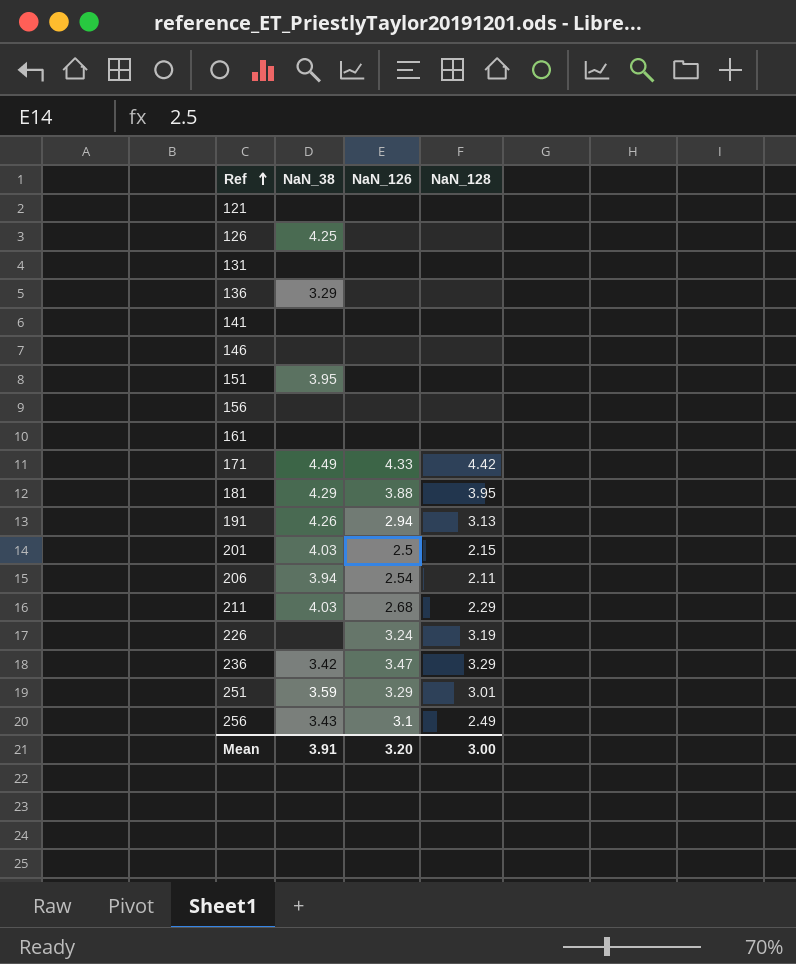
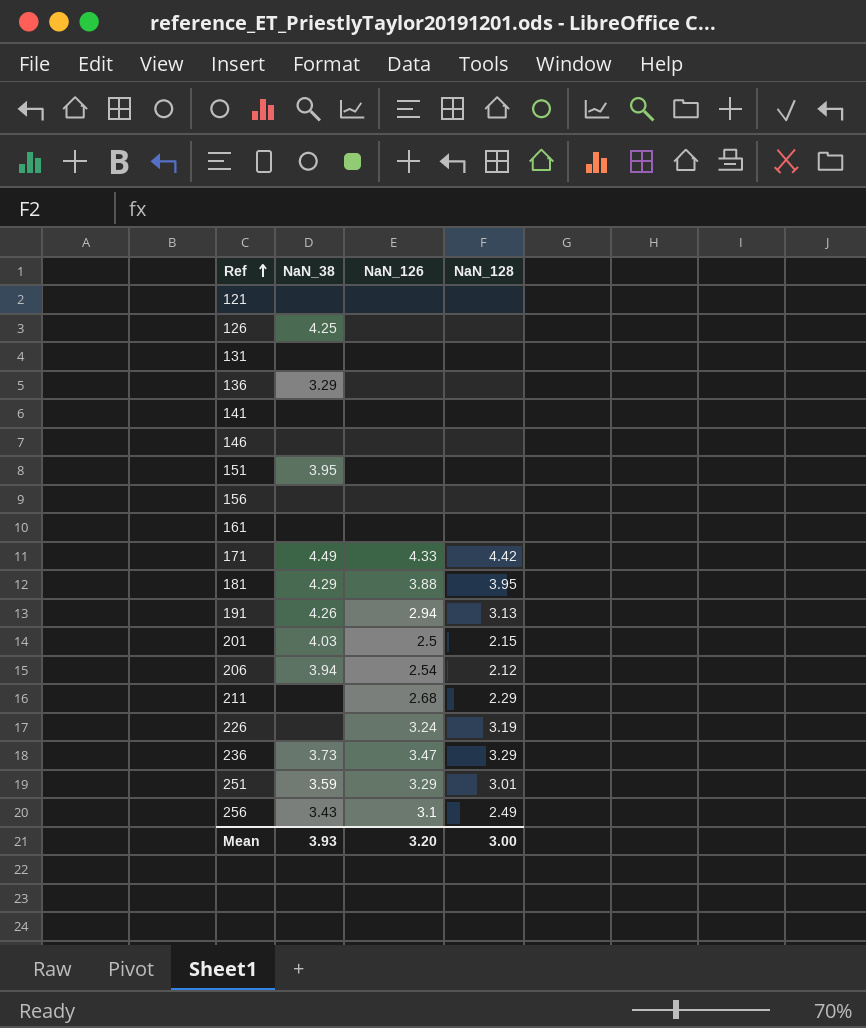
206 | NaN_128: 2.11 -> 2.12
211 | NaN_38: 4.03 -> none
236 | NaN_38: 3.42 -> 3.73
Mean | NaN_38: 3.91 -> 3.93

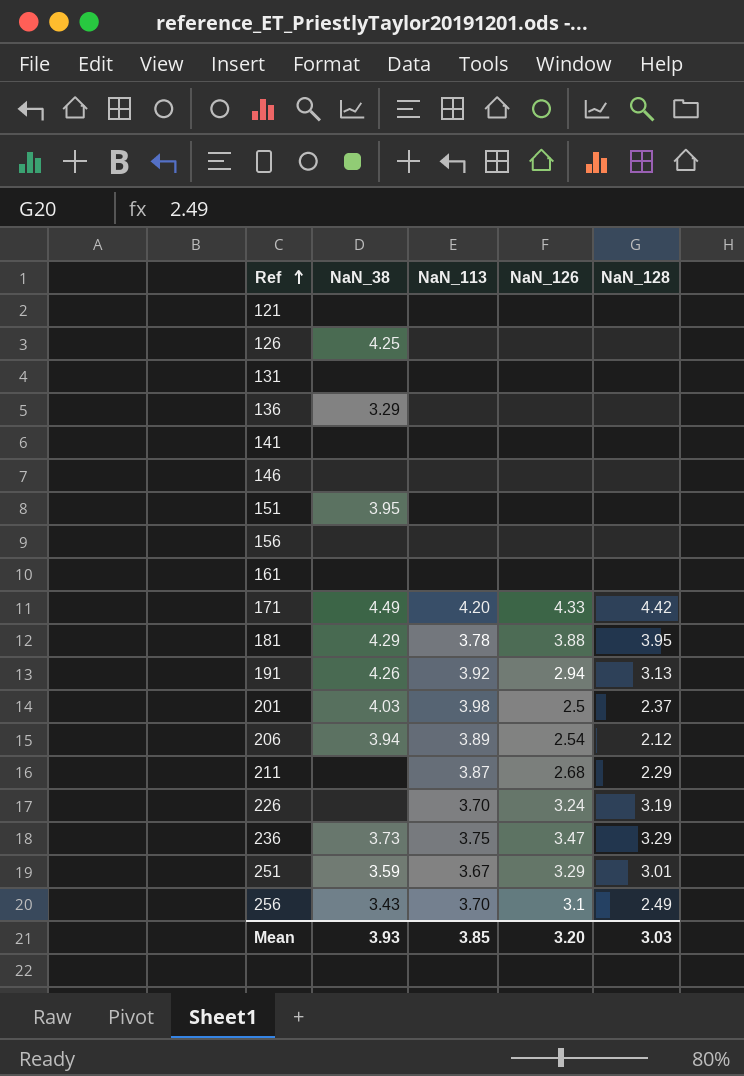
column NaN_113 | position: none -> 3
201 | NaN_128: 2.15 -> 2.37
Mean | NaN_128: 3.00 -> 3.03

